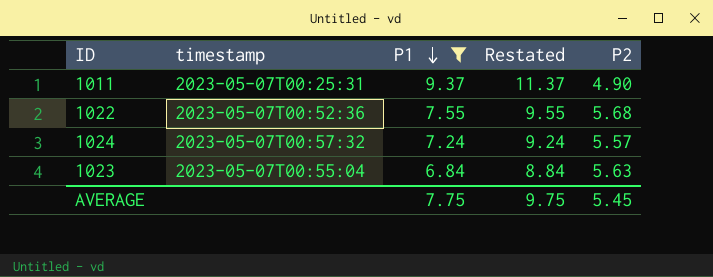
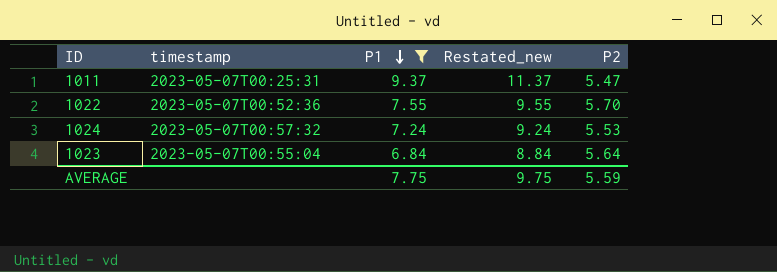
column name: Restated -> Restated_new
1011 | P2: 4.90 -> 5.47
1022 | P2: 5.68 -> 5.70
1024 | P2: 5.57 -> 5.53
1023 | P2: 5.63 -> 5.64
AVERAGE | P2: 5.45 -> 5.59

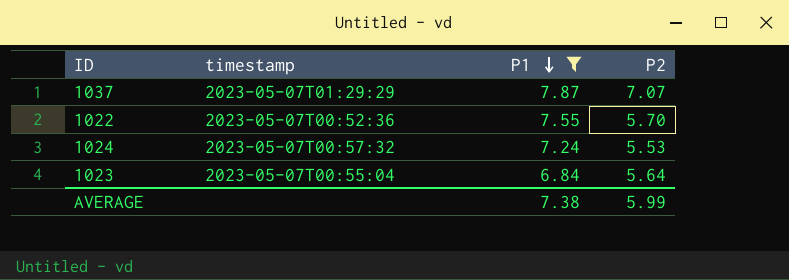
column Restated_new | formula: [P1] + 2 -> none
row 1011: 2023-05-07T00:25:31 | 9.37 | 11.37 | 5.47 -> none
row 1037: none -> 2023-05-07T01:29:29 | 7.87 | 7.07
AVERAGE | P1: 7.75 -> 7.38
AVERAGE | P2: 5.59 -> 5.99

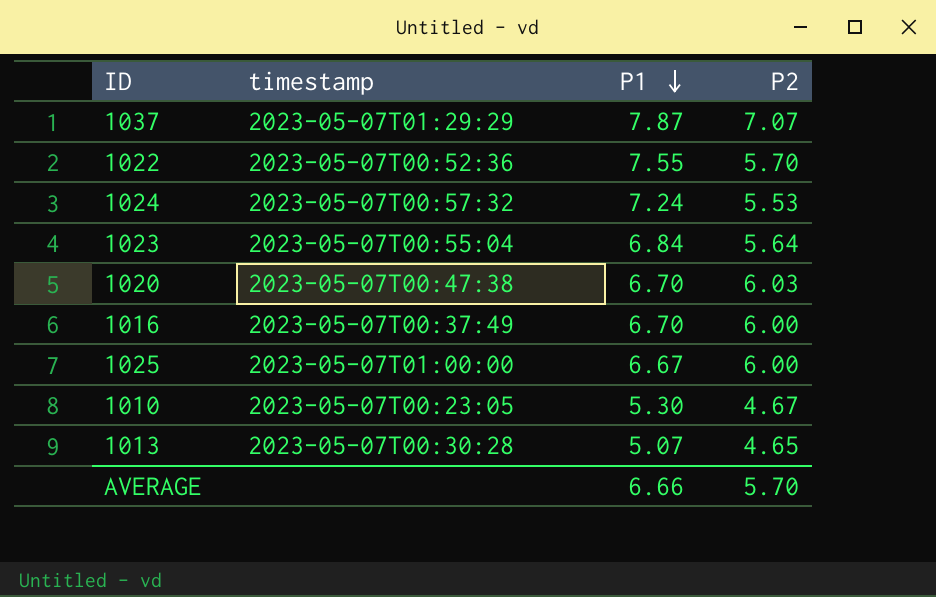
filter: P1 >= 6.84 -> none
AVERAGE | P1: 7.38 -> 6.66
AVERAGE | P2: 5.99 -> 5.70

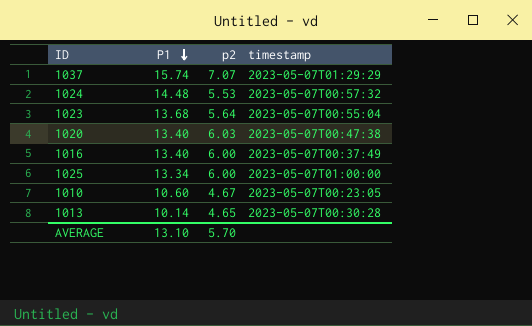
column name: P2 -> p2
column timestamp | position: 2 -> 4
row 1022: 2023-05-07T00:52:36 | 7.55 | 5.70 -> none
1037 | P1: 7.87 -> 15.74
1024 | P1: 7.24 -> 14.48
1023 | P1: 6.84 -> 13.68
1020 | P1: 6.70 -> 13.40
1016 | P1: 6.70 -> 13.40
1025 | P1: 6.67 -> 13.34
1010 | P1: 5.30 -> 10.60
1013 | P1: 5.07 -> 10.14
AVERAGE | P1: 6.66 -> 13.10

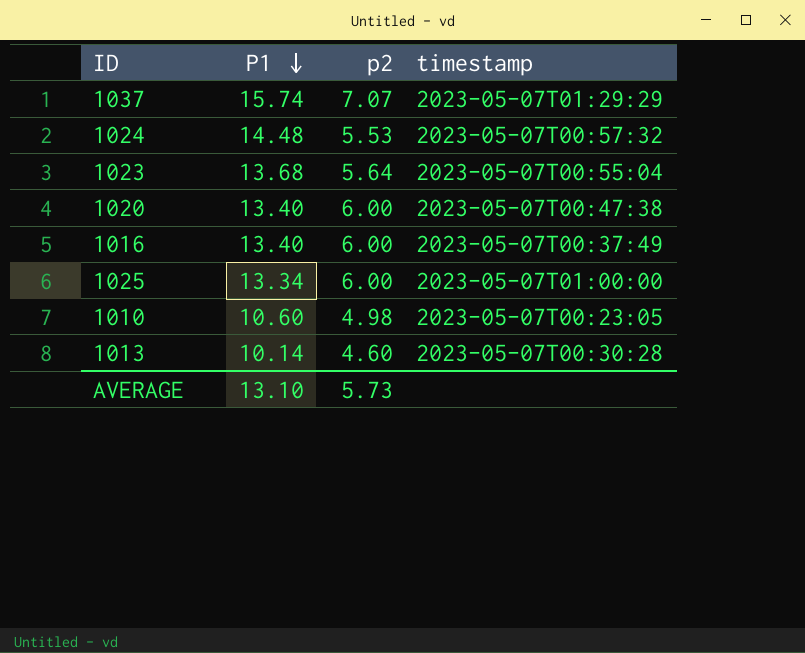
1020 | p2: 6.03 -> 6.00
1010 | p2: 4.67 -> 4.98
1013 | p2: 4.65 -> 4.60
AVERAGE | p2: 5.70 -> 5.73

